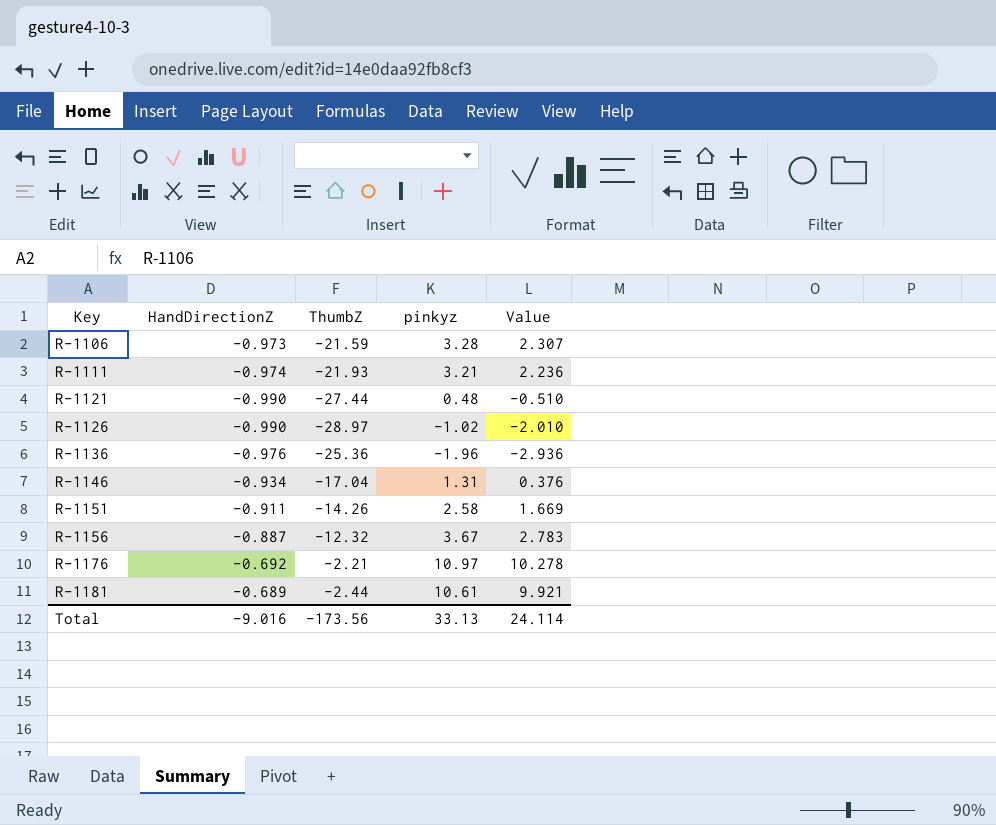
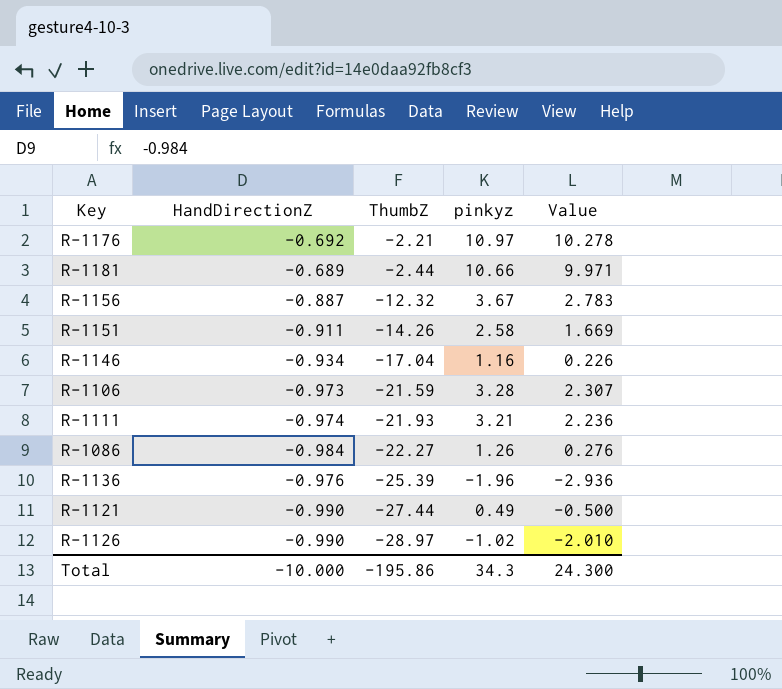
row order: Key ascending -> ThumbZ descending
R-1181 | pinkyz: 10.61 -> 10.66
R-1181 | Value: 9.921 -> 9.971
R-1146 | pinkyz: 1.31 -> 1.16
R-1146 | Value: 0.376 -> 0.226
row R-1086: none -> -0.984 | -22.27 | 1.26 | 0.276
R-1136 | ThumbZ: -25.36 -> -25.39
R-1121 | pinkyz: 0.48 -> 0.49
R-1121 | Value: -0.510 -> -0.500
Total | HandDirectionZ: -9.016 -> -10.000
Total | ThumbZ: -173.56 -> -195.86
Total | pinkyz: 33.13 -> 34.3
Total | Value: 24.114 -> 24.300

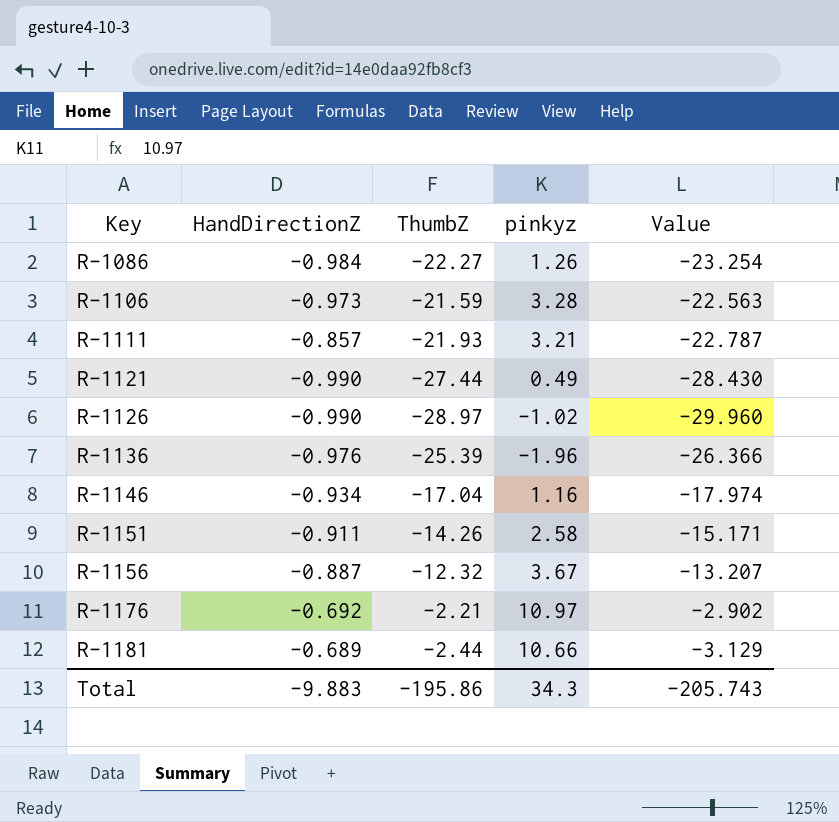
row order: ThumbZ descending -> Key ascending
column Value | formula: [HandDirectionZ] + [pinkyz] -> [HandDirectionZ] + [ThumbZ]
R-1111 | HandDirectionZ: -0.974 -> -0.857
Total | HandDirectionZ: -10.000 -> -9.883
Total | Value: 24.300 -> -205.743

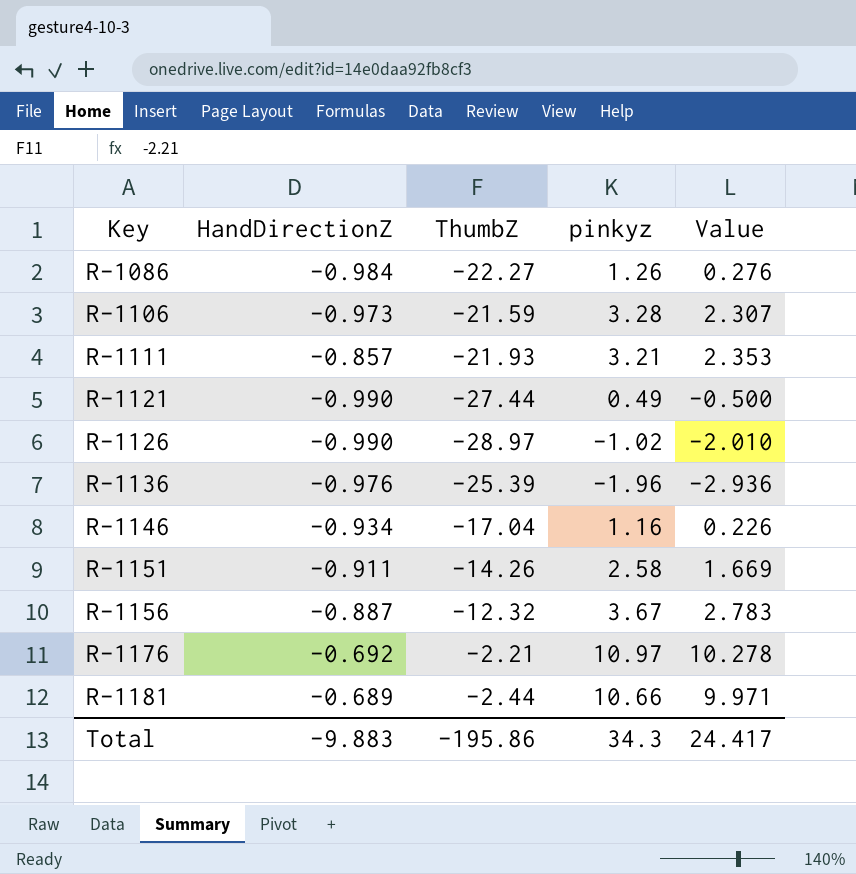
column Value | formula: [HandDirectionZ] + [ThumbZ] -> [HandDirectionZ] + [pinkyz]
Total | Value: -205.743 -> 24.417

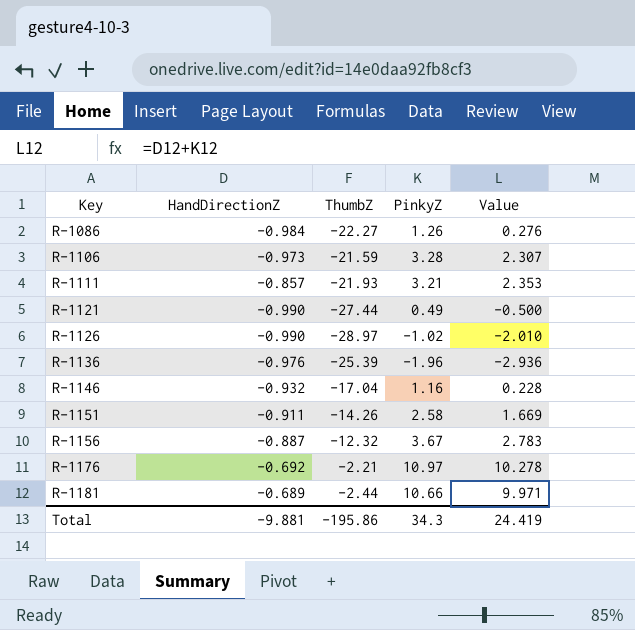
column name: pinkyz -> PinkyZ
R-1146 | HandDirectionZ: -0.934 -> -0.932
R-1146 | Value: 0.226 -> 0.228
Total | HandDirectionZ: -9.883 -> -9.881
Total | Value: 24.417 -> 24.419

